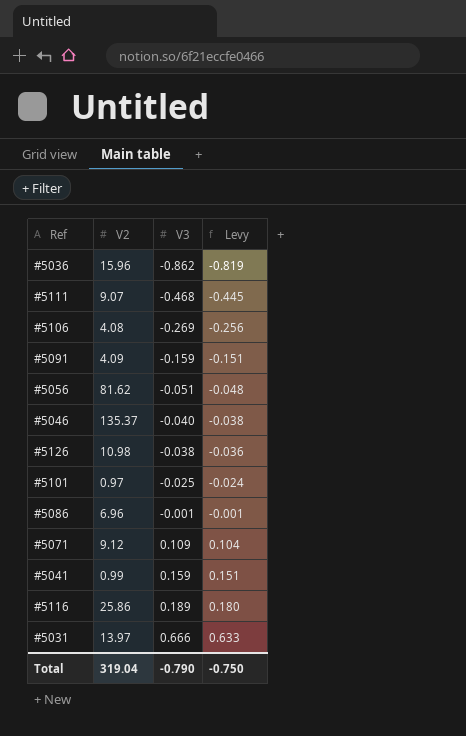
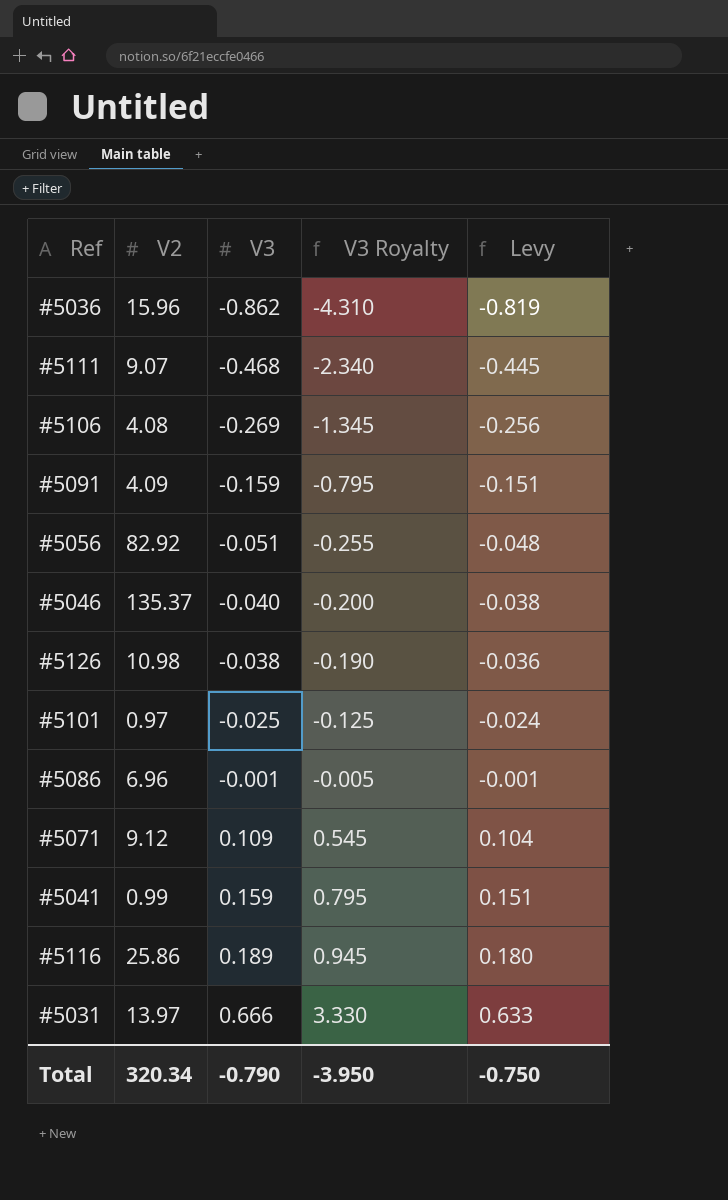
column V3 Royalty | formula: none -> [V3] * 5
#5056 | V2: 81.62 -> 82.92
Total | V2: 319.04 -> 320.34

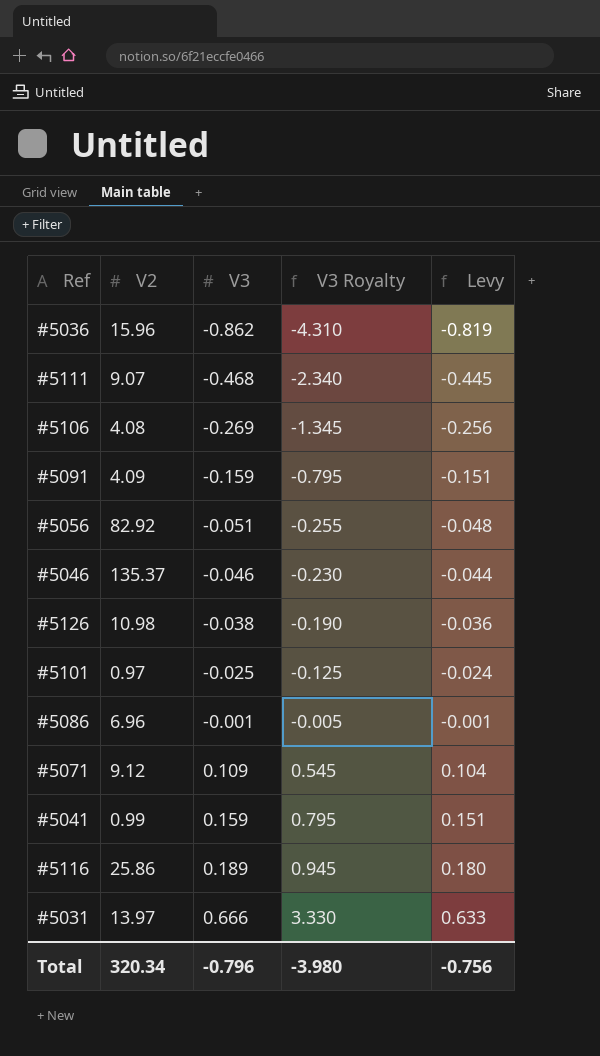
#5046 | V3: -0.040 -> -0.046
#5046 | V3 Royalty: -0.200 -> -0.230
#5046 | Levy: -0.038 -> -0.044
Total | V3: -0.790 -> -0.796
Total | V3 Royalty: -3.950 -> -3.980
Total | Levy: -0.750 -> -0.756

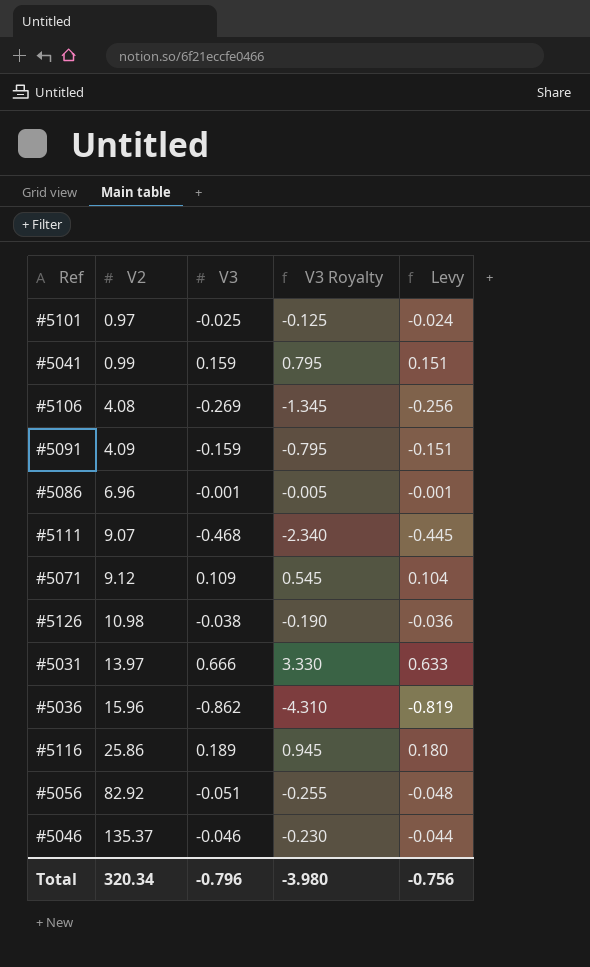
row order: V3 ascending -> V2 ascending

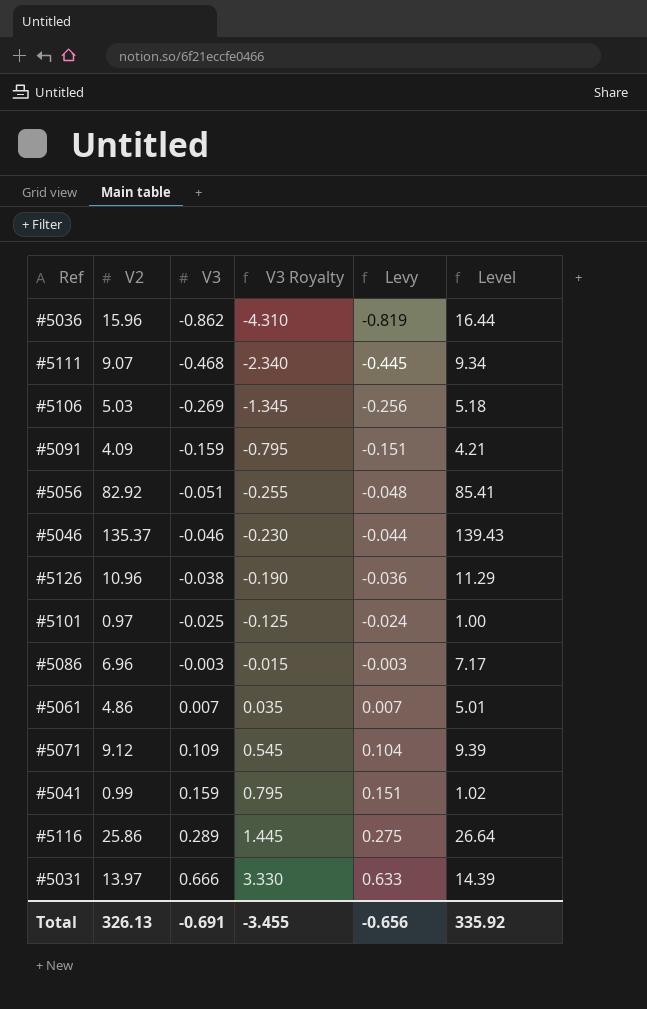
row order: V2 ascending -> V3 ascending
column Level | formula: none -> [V2] * 1.03
#5106 | V2: 4.08 -> 5.03
#5126 | V2: 10.98 -> 10.96
#5086 | V3: -0.001 -> -0.003
#5086 | V3 Royalty: -0.005 -> -0.015
#5086 | Levy: -0.001 -> -0.003
row #5061: none -> 4.86 | 0.007 | 0.035 | 0.007 | 5.01
#5116 | V3: 0.189 -> 0.289
#5116 | V3 Royalty: 0.945 -> 1.445
#5116 | Levy: 0.180 -> 0.275
Total | V2: 320.34 -> 326.13
Total | V3: -0.796 -> -0.691
Total | V3 Royalty: -3.980 -> -3.455
Total | Levy: -0.756 -> -0.656

